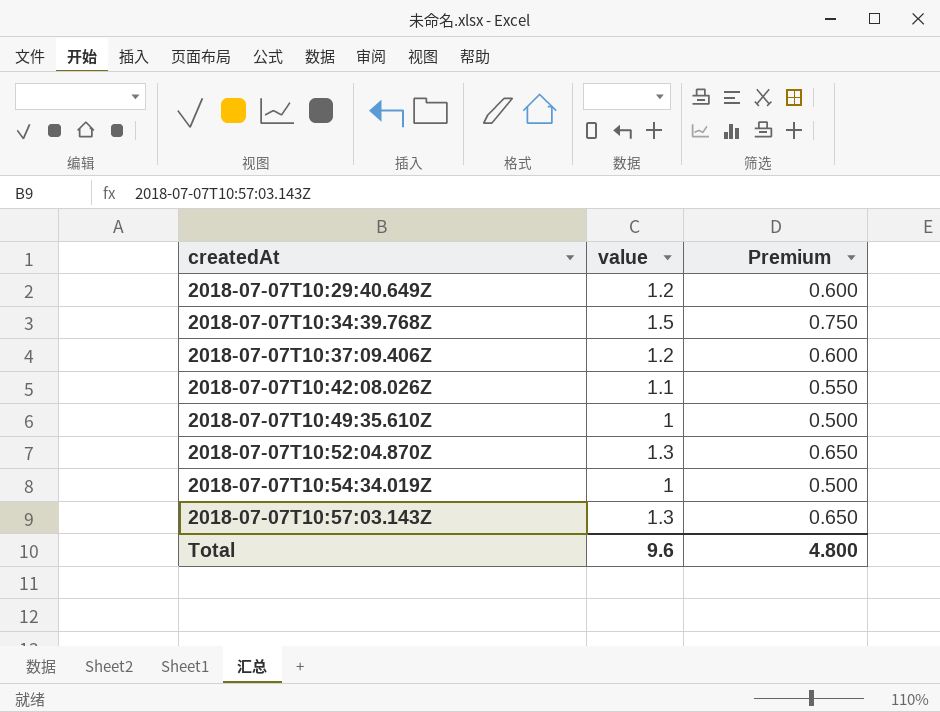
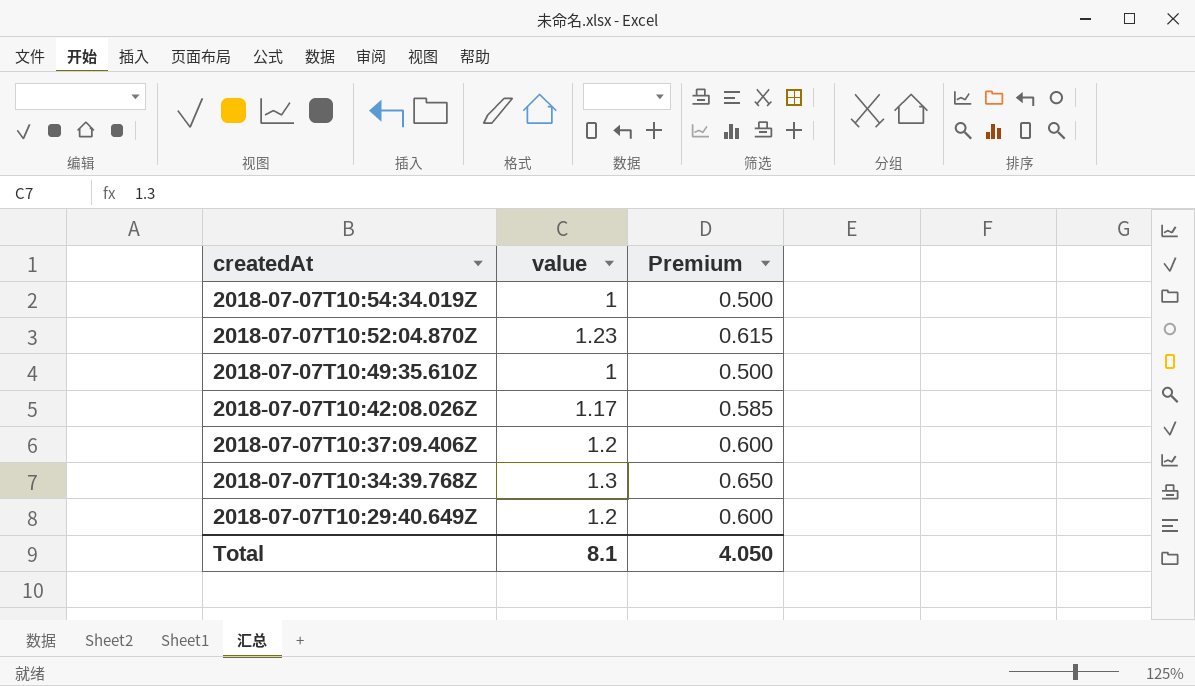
row order: createdAt ascending -> createdAt descending
row 2018-07-07T10:57:03.143Z: 1.3 | 0.650 -> none
2018-07-07T10:52:04.870Z | value: 1.3 -> 1.23
2018-07-07T10:52:04.870Z | Premium: 0.650 -> 0.615
2018-07-07T10:42:08.026Z | value: 1.1 -> 1.17
2018-07-07T10:42:08.026Z | Premium: 0.550 -> 0.585
2018-07-07T10:34:39.768Z | value: 1.5 -> 1.3
2018-07-07T10:34:39.768Z | Premium: 0.750 -> 0.650
Total | value: 9.6 -> 8.1
Total | Premium: 4.800 -> 4.050

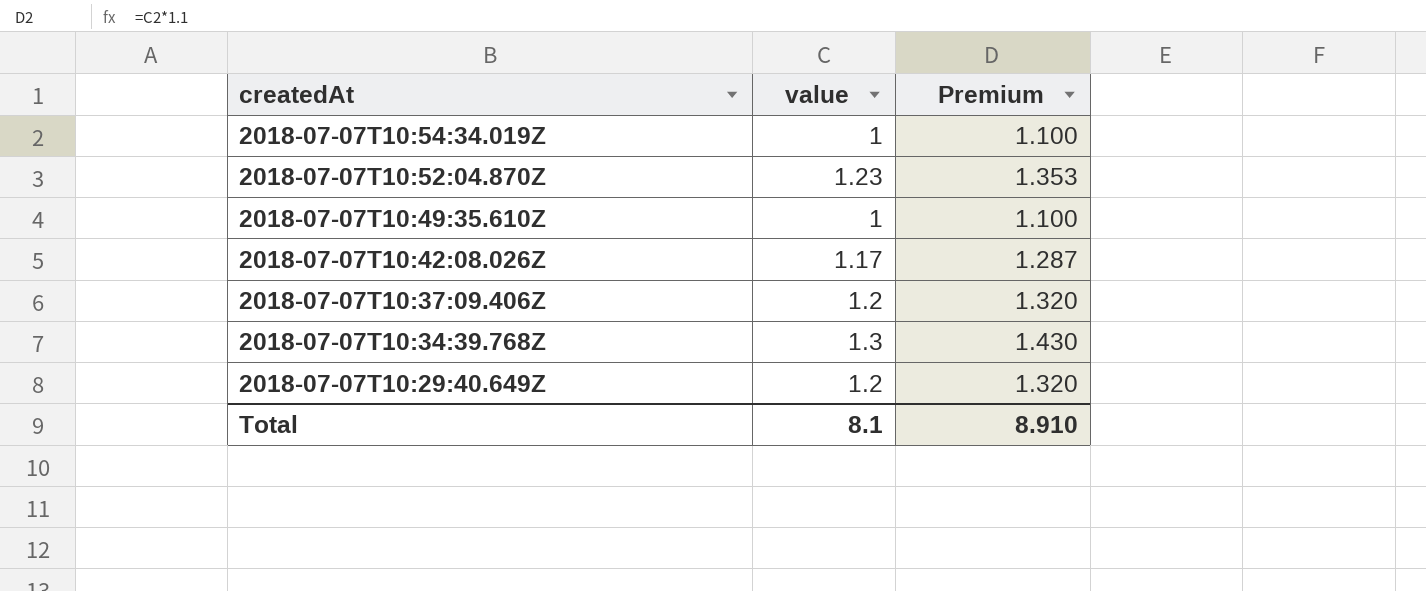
column Premium | formula: [value] * 0.5 -> [value] * 1.1
Total | Premium: 4.050 -> 8.910

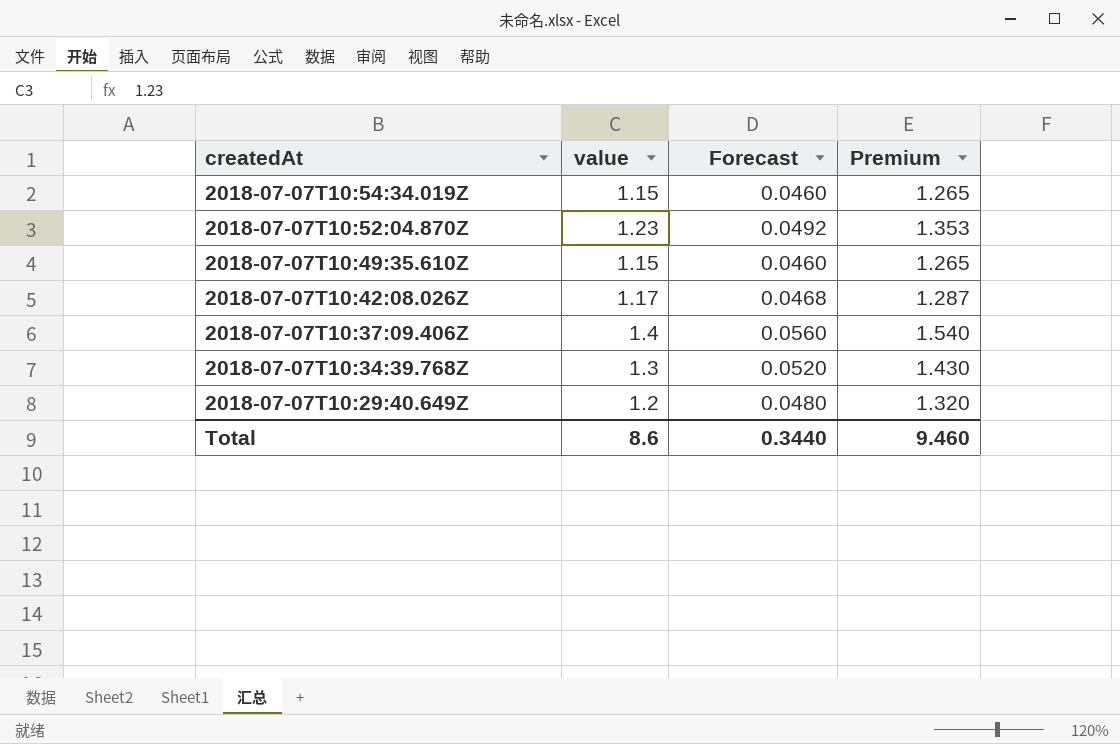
column Forecast | formula: none -> [value] * 0.04
2018-07-07T10:54:34.019Z | value: 1 -> 1.15
2018-07-07T10:54:34.019Z | Premium: 1.100 -> 1.265
2018-07-07T10:49:35.610Z | value: 1 -> 1.15
2018-07-07T10:49:35.610Z | Premium: 1.100 -> 1.265
2018-07-07T10:37:09.406Z | value: 1.2 -> 1.4
2018-07-07T10:37:09.406Z | Premium: 1.320 -> 1.540
Total | value: 8.1 -> 8.6
Total | Premium: 8.910 -> 9.460

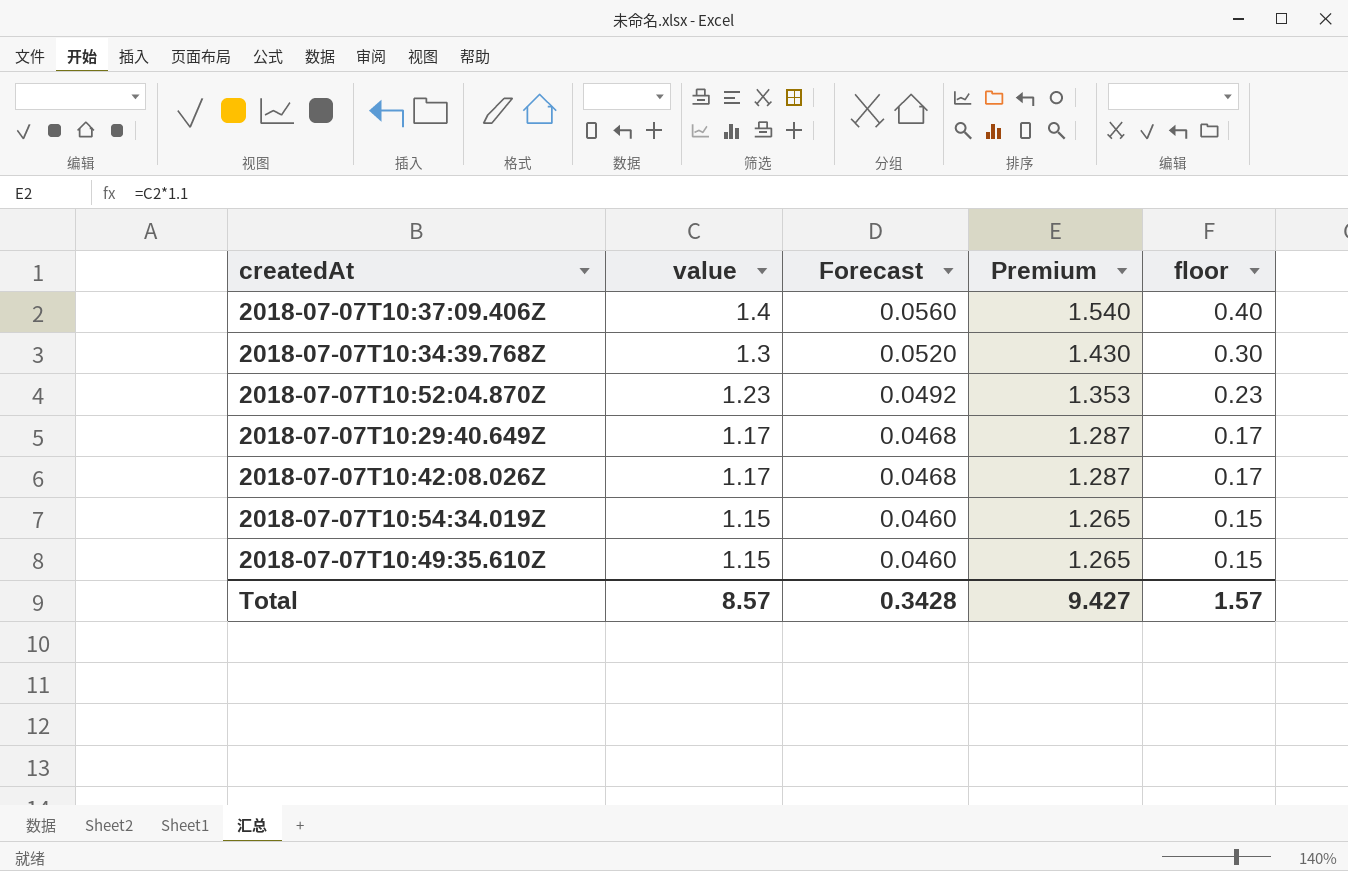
row order: createdAt descending -> value descending
column floor | formula: none -> [value] - 1
2018-07-07T10:29:40.649Z | value: 1.2 -> 1.17
2018-07-07T10:29:40.649Z | Forecast: 0.0480 -> 0.0468
2018-07-07T10:29:40.649Z | Premium: 1.320 -> 1.287
Total | value: 8.6 -> 8.57
Total | Forecast: 0.3440 -> 0.3428
Total | Premium: 9.460 -> 9.427

